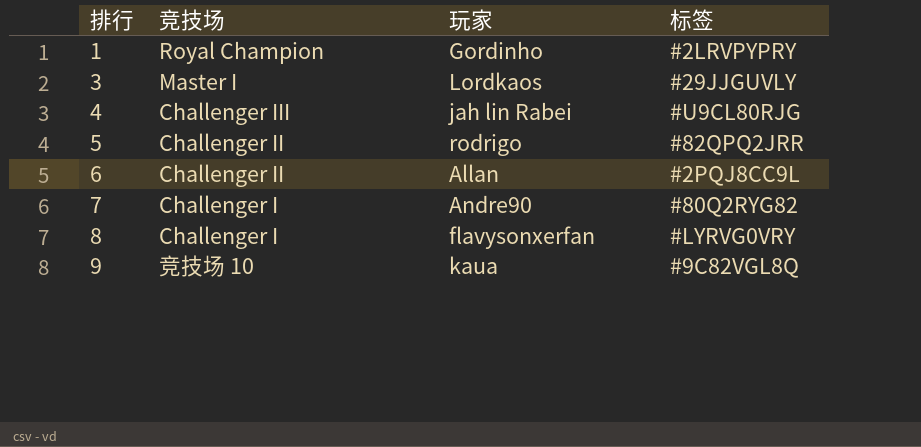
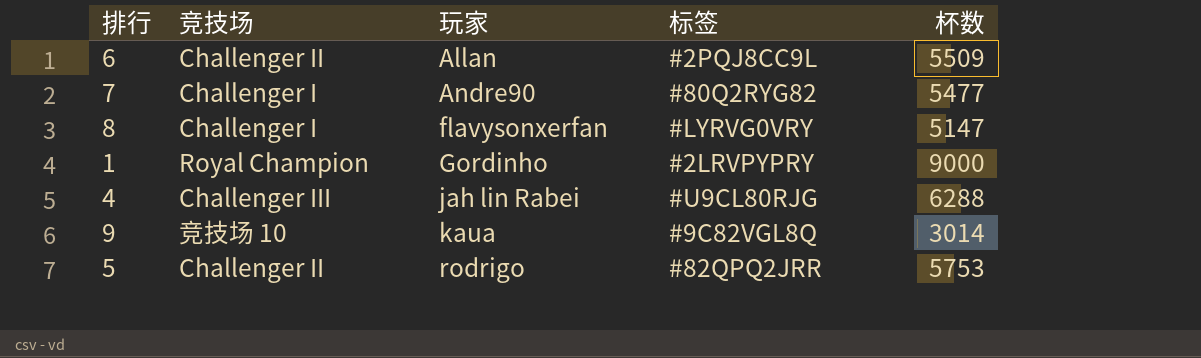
row order: 排行 ascending -> 玩家 ascending
column 杯数 | position: none -> 5
row 3: Master I | Lordkaos | #29JJGUVLY -> none

